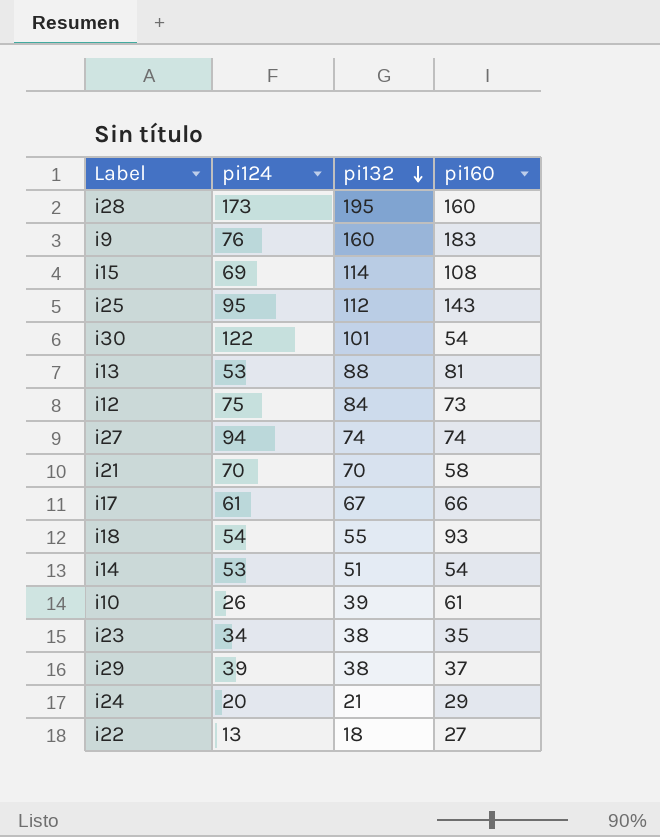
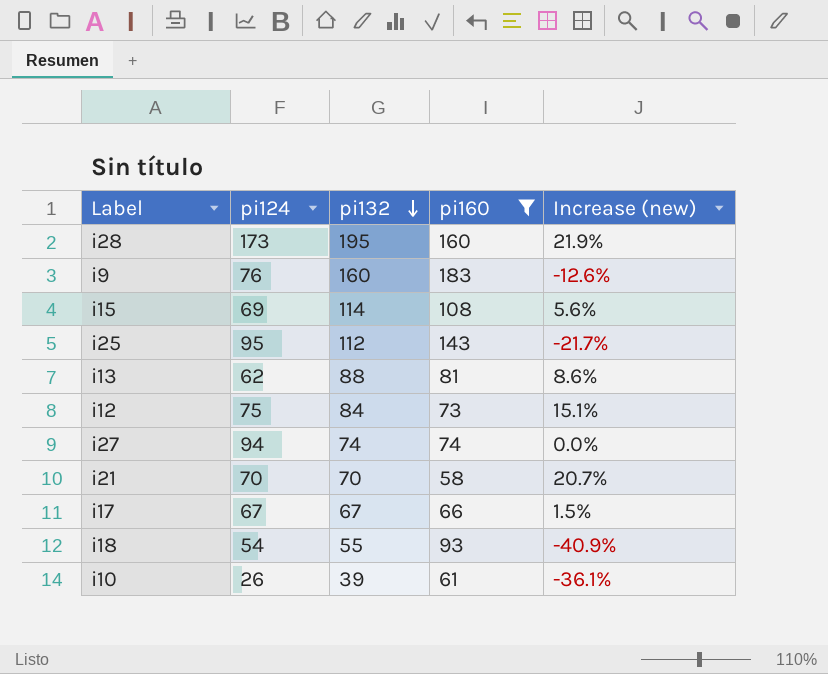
filter: none -> pi160 >= 58
column Increase (new) | formula: none -> ([pi132] - [pi160]) / [pi160]
i13 | pi124: 53 -> 62
i17 | pi124: 61 -> 67

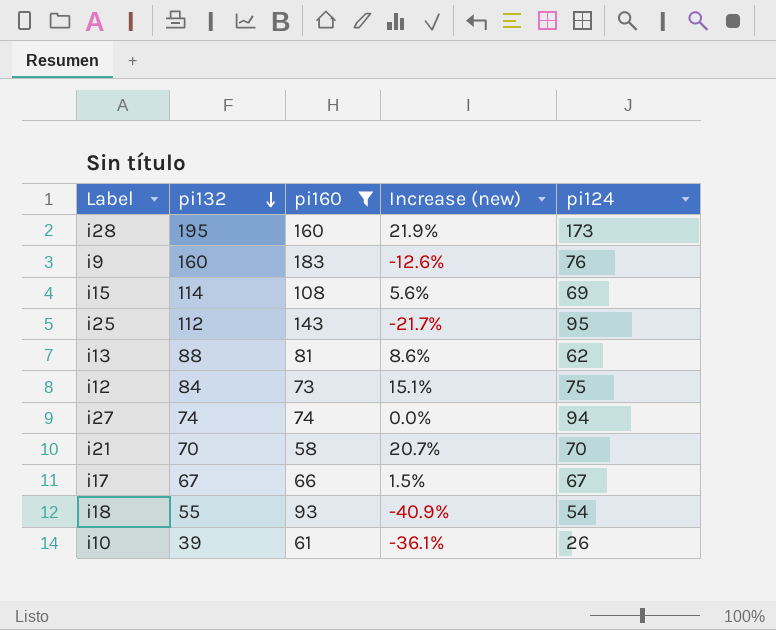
column pi124 | position: 2 -> 5

